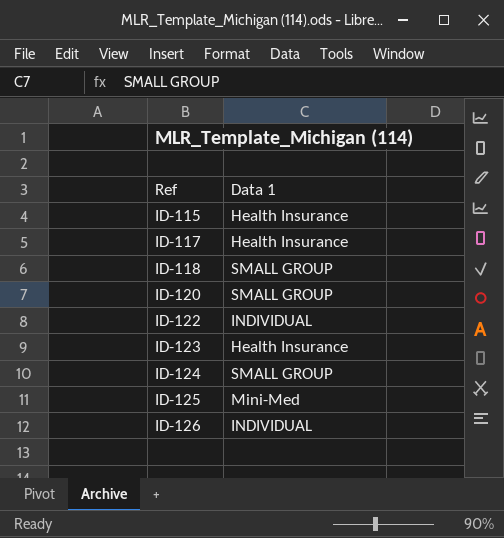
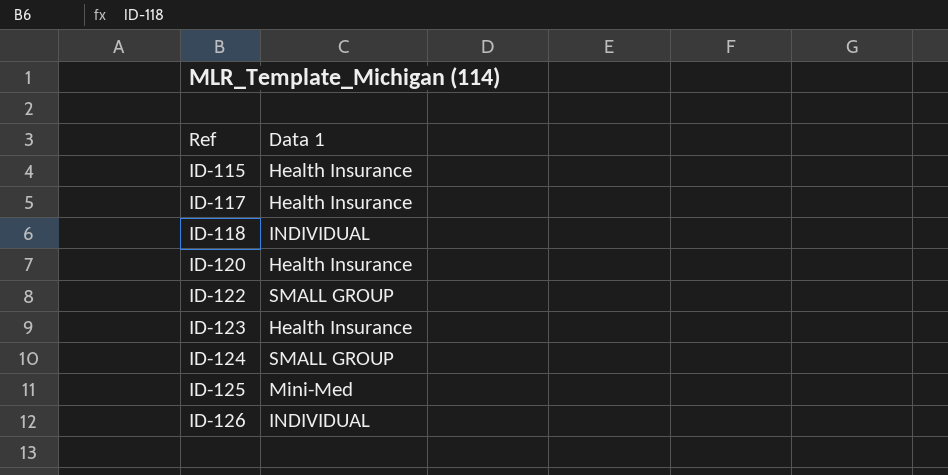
ID-118 | Data 1: SMALL GROUP -> INDIVIDUAL
ID-120 | Data 1: SMALL GROUP -> Health Insurance
ID-122 | Data 1: INDIVIDUAL -> SMALL GROUP

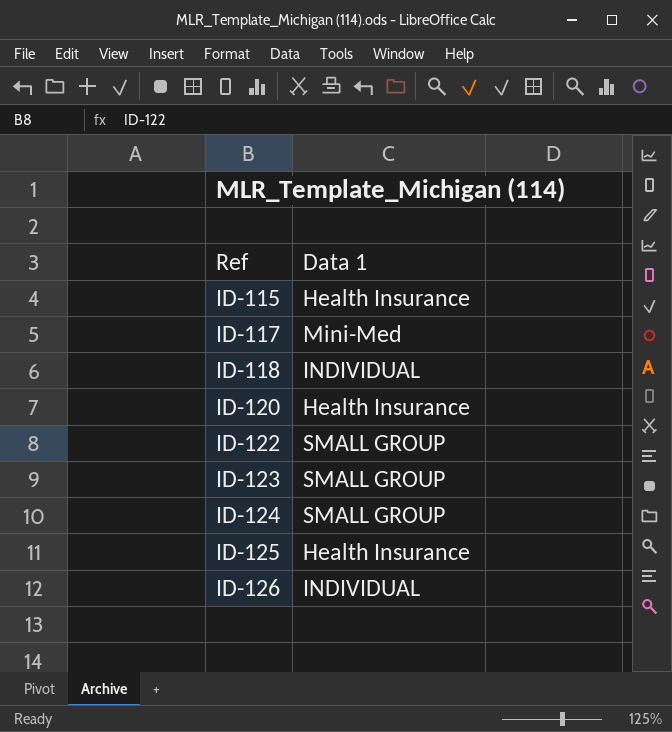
ID-117 | Data 1: Health Insurance -> Mini-Med
ID-123 | Data 1: Health Insurance -> SMALL GROUP
ID-125 | Data 1: Mini-Med -> Health Insurance

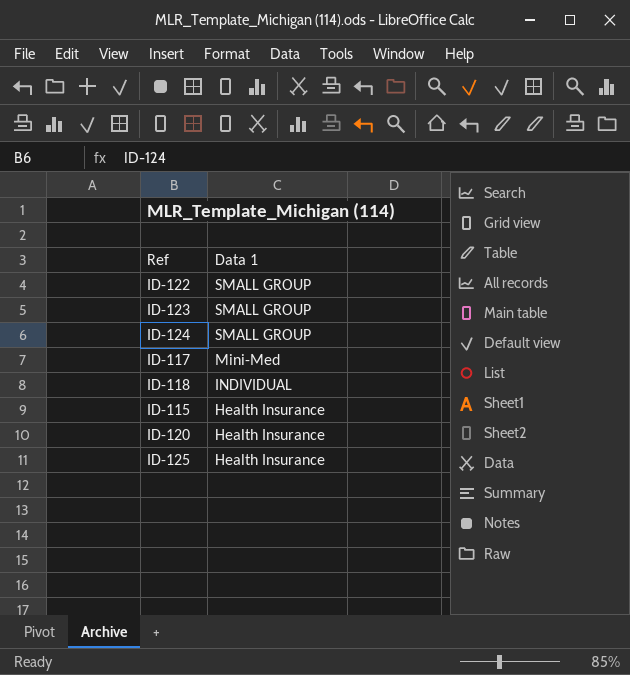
row order: Ref ascending -> Data 1 descending
row ID-126: INDIVIDUAL -> none

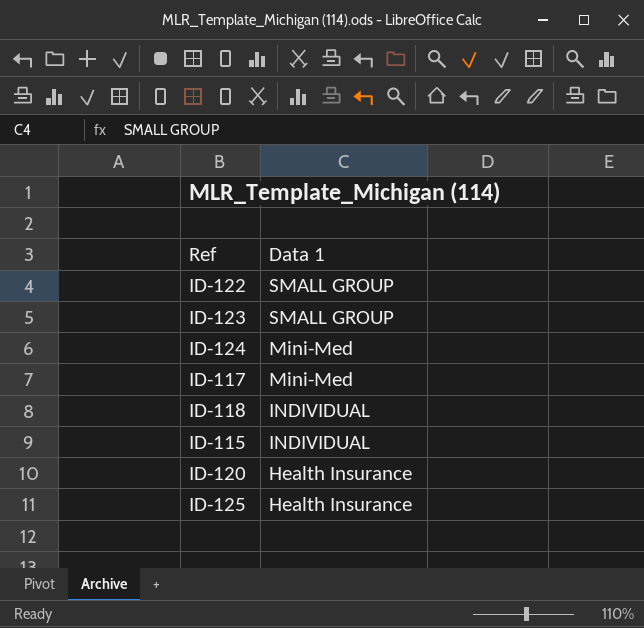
ID-124 | Data 1: SMALL GROUP -> Mini-Med
ID-115 | Data 1: Health Insurance -> INDIVIDUAL

